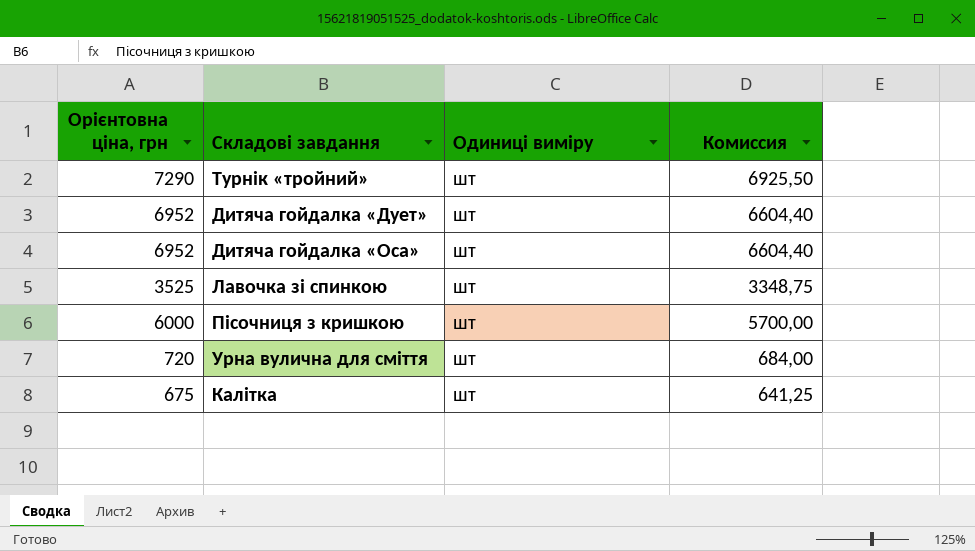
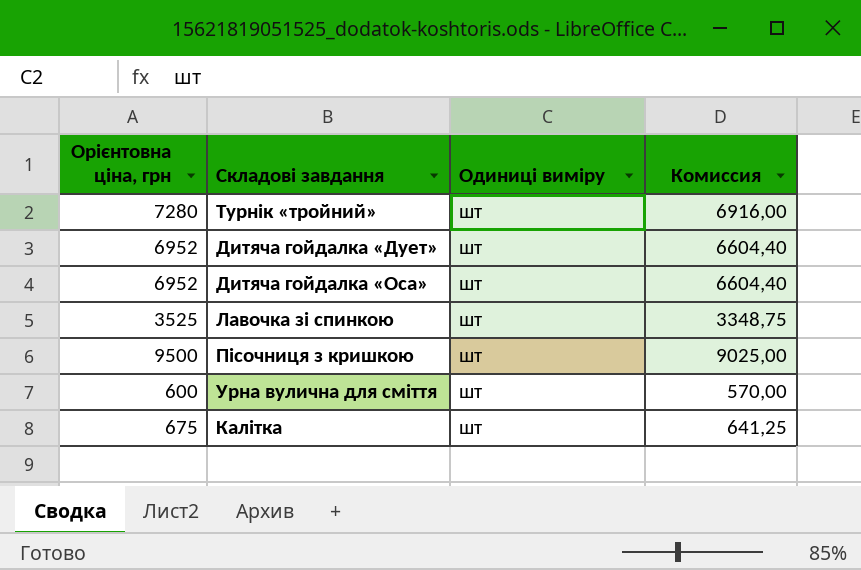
Турнік «тройний» | Орієнтовна ціна, грн: 7290 -> 7280
Турнік «тройний» | Комиссия: 6925,50 -> 6916,00
Пісочниця з кришкою | Орієнтовна ціна, грн: 6000 -> 9500
Пісочниця з кришкою | Комиссия: 5700,00 -> 9025,00
Урна вулична для сміття | Орієнтовна ціна, грн: 720 -> 600
Урна вулична для сміття | Комиссия: 684,00 -> 570,00

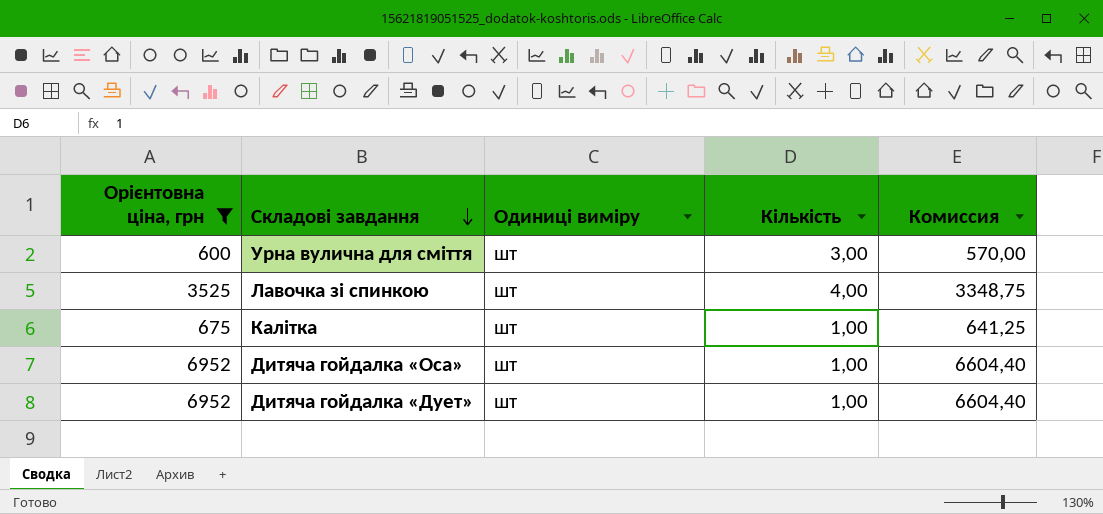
filter: none -> Орієнтовна ціна, грн <= 6952
row order: none -> Складові завдання descending
column Кількість | position: none -> 4

